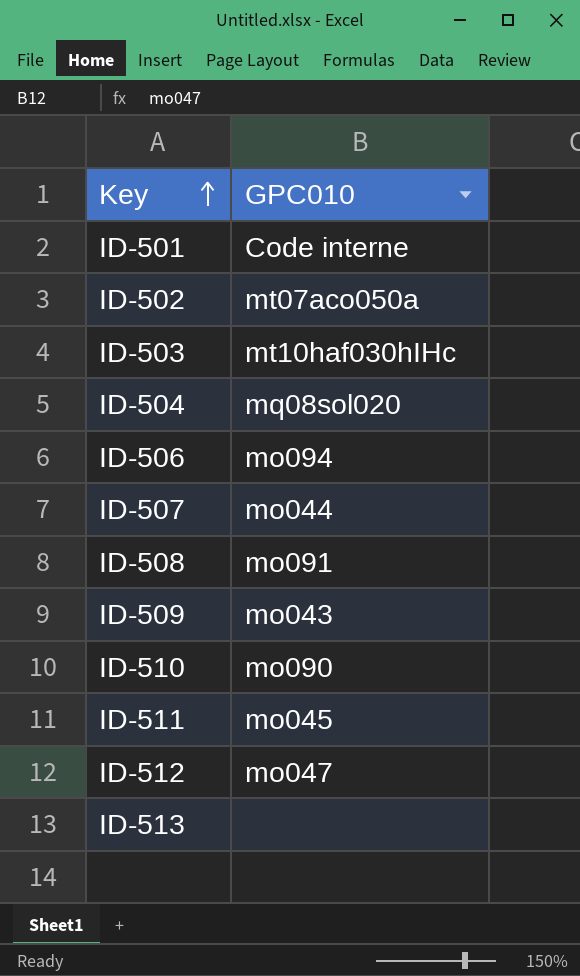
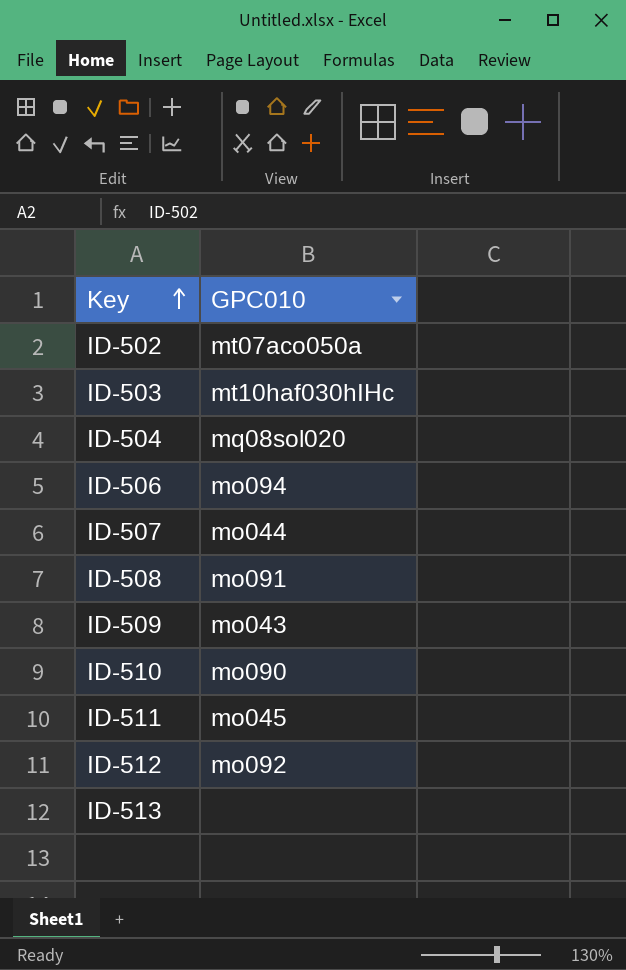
row ID-501: Code interne -> none
ID-512 | GPC010: mo047 -> mo092

